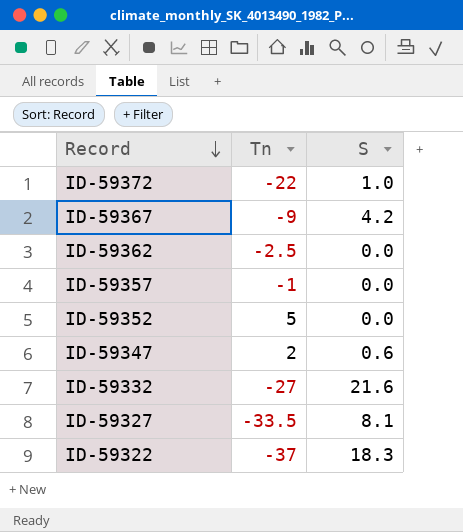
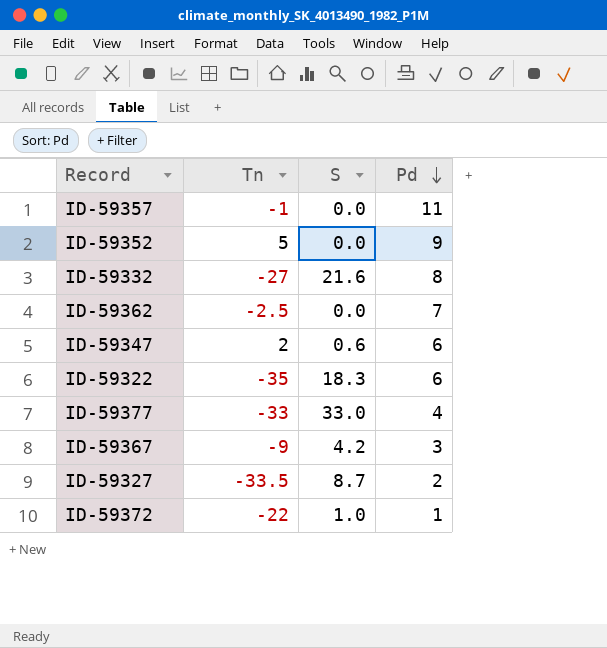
row order: Record descending -> Pd descending
column Pd | position: none -> 4
ID-59322 | Tn: -37 -> -35
row ID-59377: none -> -33 | 33.0 | 4
ID-59327 | S: 8.1 -> 8.7

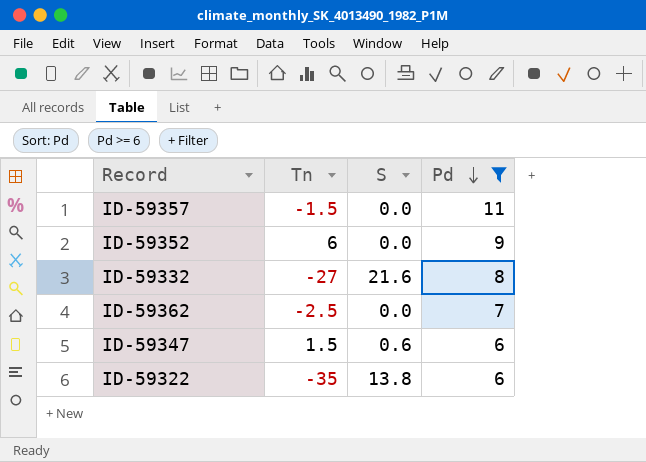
filter: none -> Pd >= 6
ID-59357 | Tn: -1 -> -1.5
ID-59352 | Tn: 5 -> 6
ID-59347 | Tn: 2 -> 1.5
ID-59322 | S: 18.3 -> 13.8

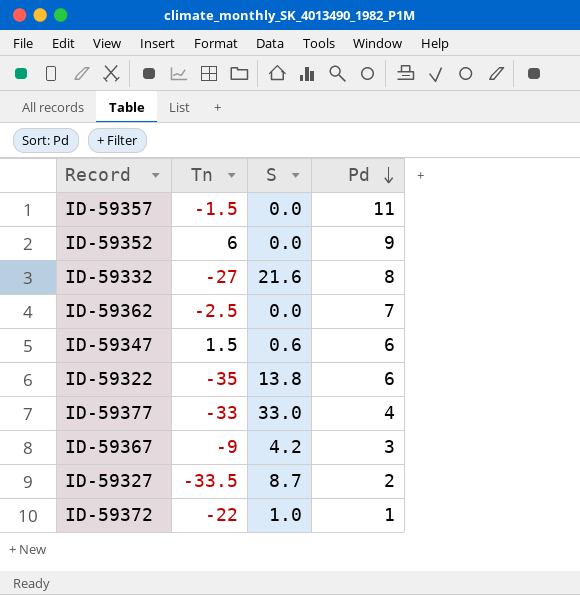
filter: Pd >= 6 -> none

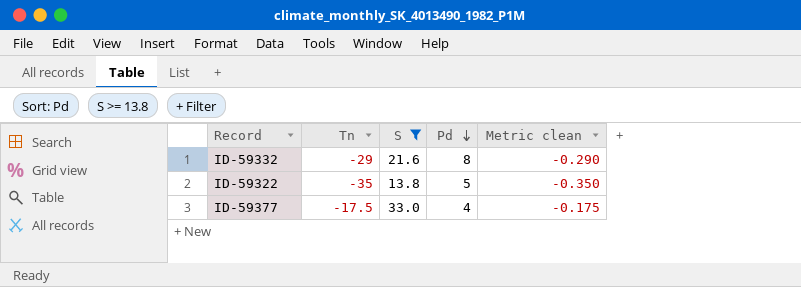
filter: none -> S >= 13.8
column Metric clean | formula: none -> [Tn] * 0.01
ID-59332 | Tn: -27 -> -29
ID-59322 | Pd: 6 -> 5
ID-59377 | Tn: -33 -> -17.5

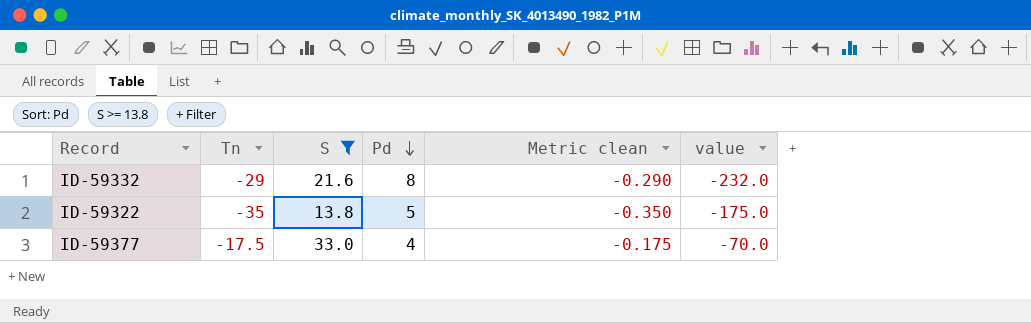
column value | formula: none -> [Tn] * [Pd]

